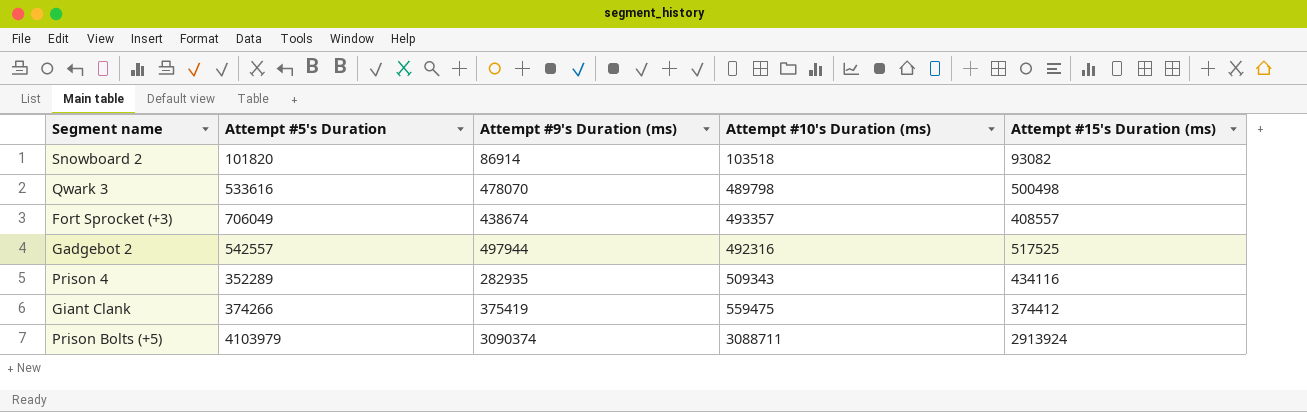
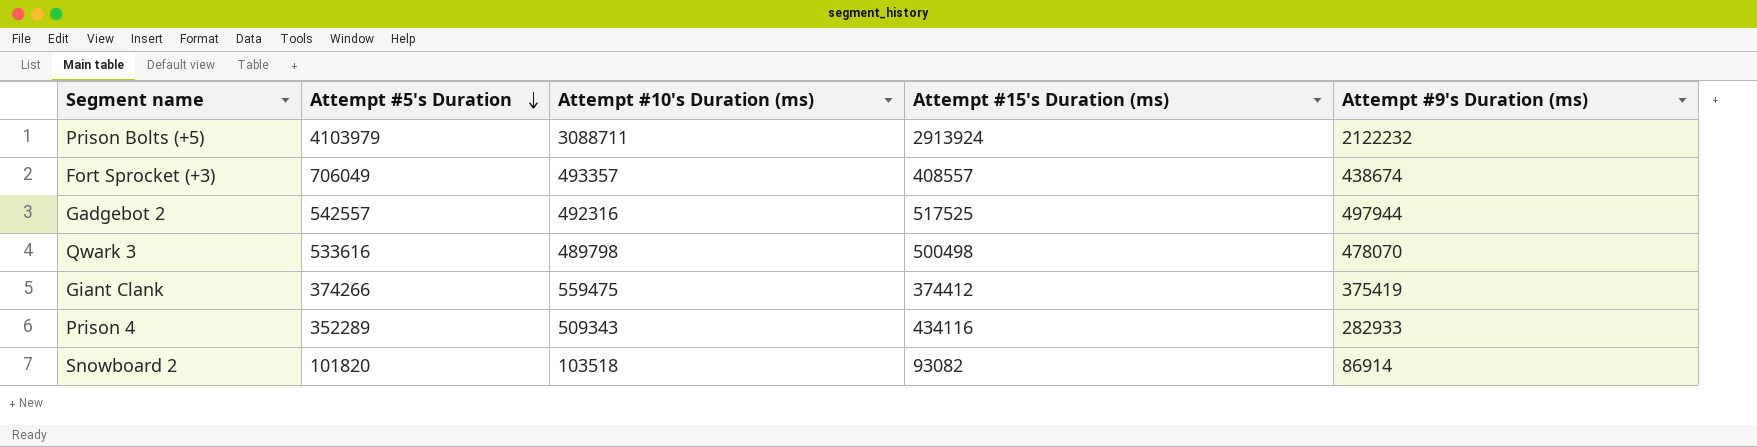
row order: none -> Attempt #5's Duration descending
column Attempt #9's Duration (ms) | position: 3 -> 5
Prison Bolts (+5) | Attempt #9's Duration (ms): 3090374 -> 2122232
Prison 4 | Attempt #9's Duration (ms): 282935 -> 282933

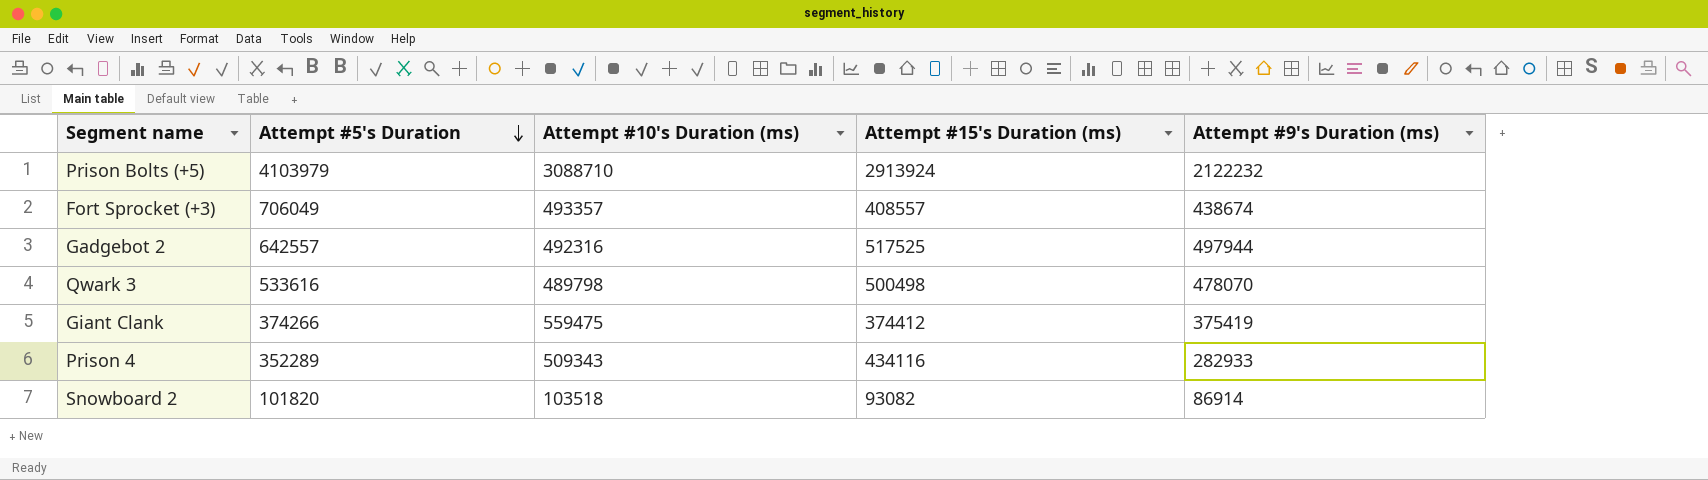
Prison Bolts (+5) | Attempt #10's Duration (ms): 3088711 -> 3088710
Gadgebot 2 | Attempt #5's Duration: 542557 -> 642557

